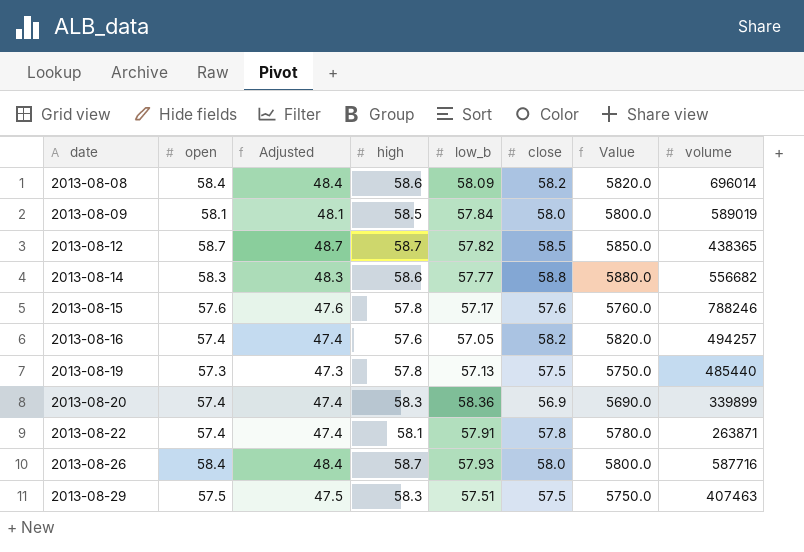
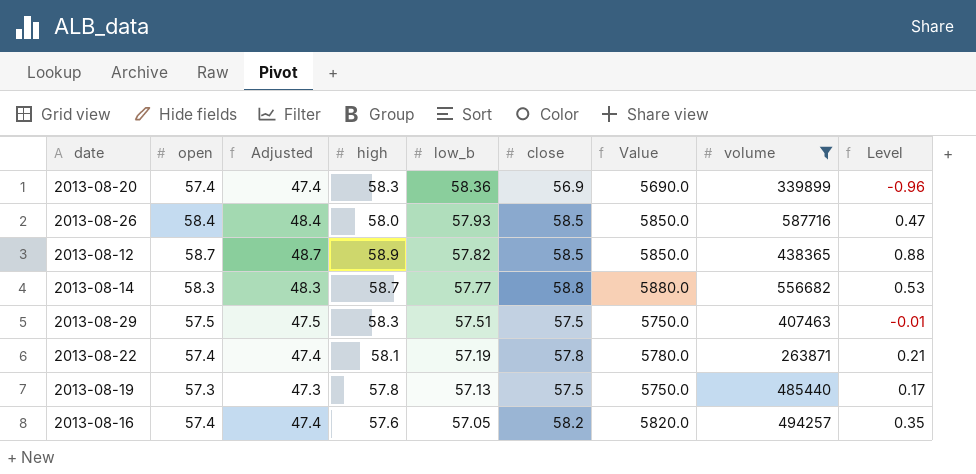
filter: none -> volume <= 587716
row order: date ascending -> low_b descending
column Level | formula: none -> [open] - [low_b]
2013-08-26 | high: 58.7 -> 58.0
2013-08-26 | close: 58.0 -> 58.5
2013-08-26 | Value: 5800.0 -> 5850.0
2013-08-12 | high: 58.7 -> 58.9
2013-08-14 | high: 58.6 -> 58.7
2013-08-22 | low_b: 57.91 -> 57.19

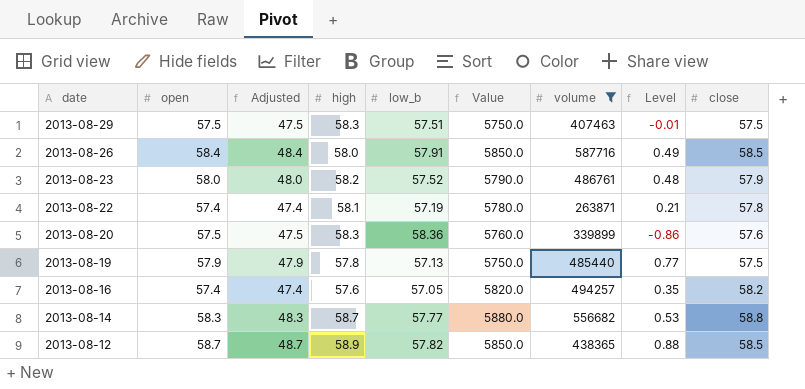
row order: low_b descending -> date descending
column close | position: 6 -> 9
2013-08-26 | low_b: 57.93 -> 57.91
2013-08-26 | Level: 0.47 -> 0.49
row 2013-08-23: none -> 58.0 | 48.0 | 58.2 | 57.52 | 5790.0 | 486761 | 0.48 | 57.9
2013-08-20 | open: 57.4 -> 57.5
2013-08-20 | Adjusted: 47.4 -> 47.5
2013-08-20 | Value: 5690.0 -> 5760.0
2013-08-20 | Level: -0.96 -> -0.86
2013-08-20 | close: 56.9 -> 57.6
2013-08-19 | open: 57.3 -> 57.9
2013-08-19 | Adjusted: 47.3 -> 47.9
2013-08-19 | Level: 0.17 -> 0.77

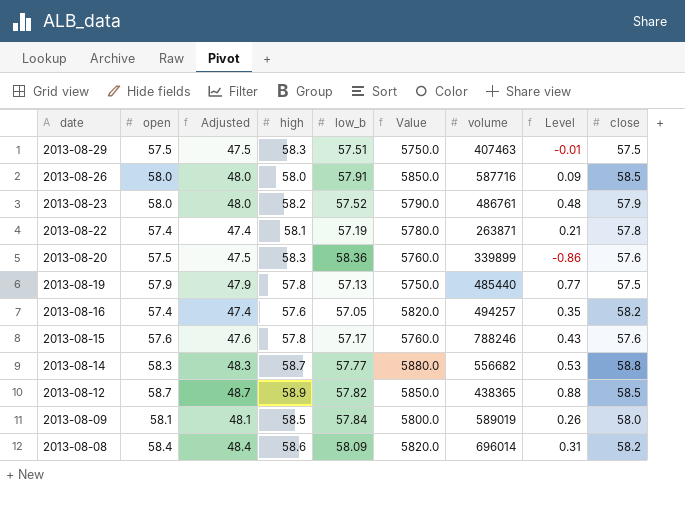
filter: volume <= 587716 -> none
2013-08-26 | open: 58.4 -> 58.0
2013-08-26 | Adjusted: 48.4 -> 48.0
2013-08-26 | Level: 0.49 -> 0.09

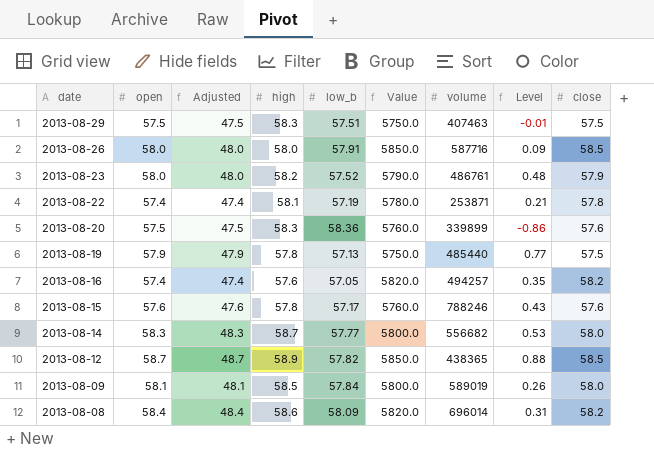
2013-08-22 | volume: 263871 -> 253871
2013-08-14 | Value: 5880.0 -> 5800.0
2013-08-14 | close: 58.8 -> 58.0

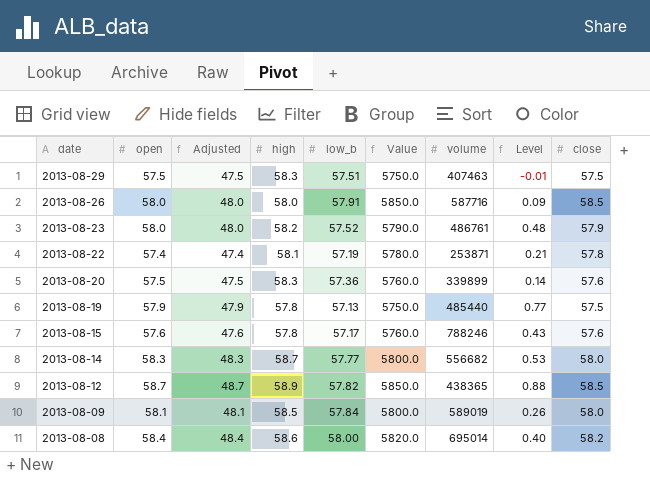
row 2013-08-16: 57.4 | 47.4 | 57.6 | 57.05 | 5820.0 | 494257 | 0.35 | 58.2 -> none
2013-08-20 | low_b: 58.36 -> 57.36
2013-08-20 | Level: -0.86 -> 0.14
2013-08-08 | low_b: 58.09 -> 58.00
2013-08-08 | volume: 696014 -> 695014
2013-08-08 | Level: 0.31 -> 0.40

